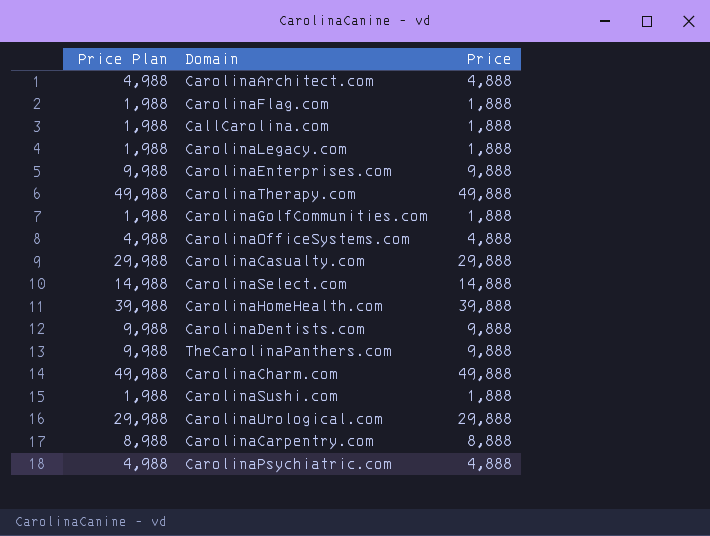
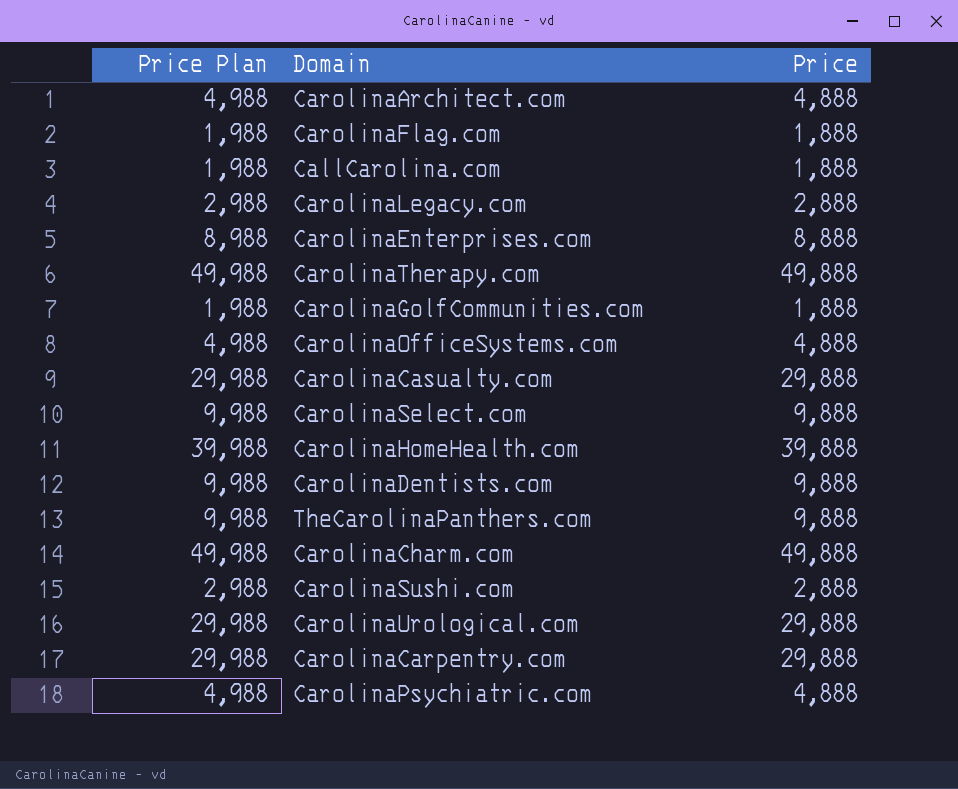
CarolinaLegacy.com | Price Plan: 1,988 -> 2,988
CarolinaLegacy.com | Price: 1,888 -> 2,888
CarolinaEnterprises.com | Price Plan: 9,988 -> 8,988
CarolinaEnterprises.com | Price: 9,888 -> 8,888
CarolinaSelect.com | Price Plan: 14,988 -> 9,988
CarolinaSelect.com | Price: 14,888 -> 9,888
CarolinaSushi.com | Price Plan: 1,988 -> 2,988
CarolinaSushi.com | Price: 1,888 -> 2,888
CarolinaCarpentry.com | Price Plan: 8,988 -> 29,988
CarolinaCarpentry.com | Price: 8,888 -> 29,888

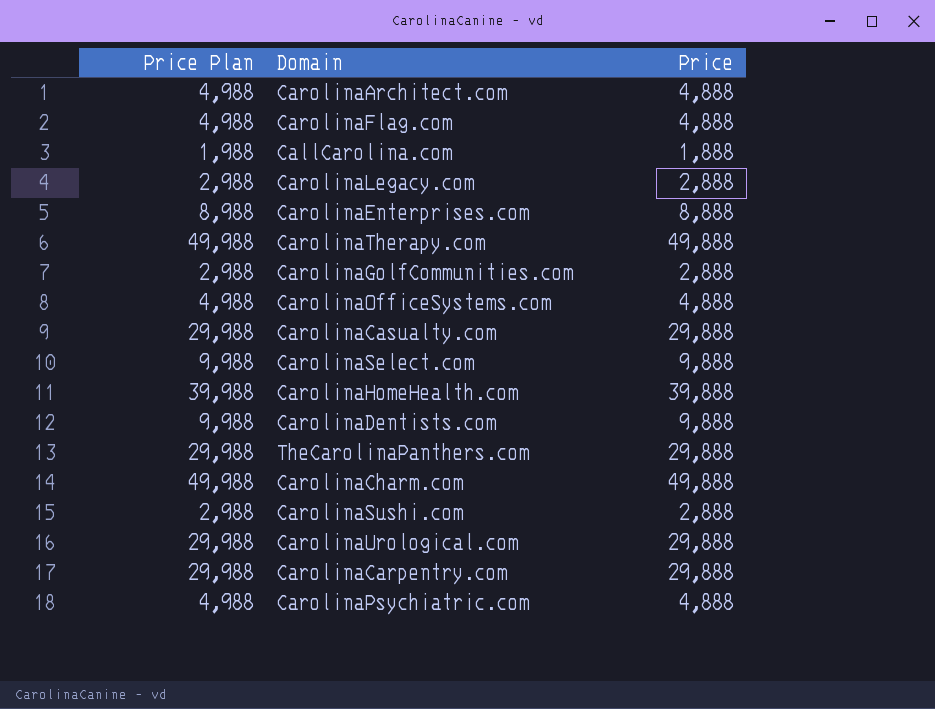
CarolinaFlag.com | Price Plan: 1,988 -> 4,988
CarolinaFlag.com | Price: 1,888 -> 4,888
CarolinaGolfCommunities.com | Price Plan: 1,988 -> 2,988
CarolinaGolfCommunities.com | Price: 1,888 -> 2,888
TheCarolinaPanthers.com | Price Plan: 9,988 -> 29,988
TheCarolinaPanthers.com | Price: 9,888 -> 29,888

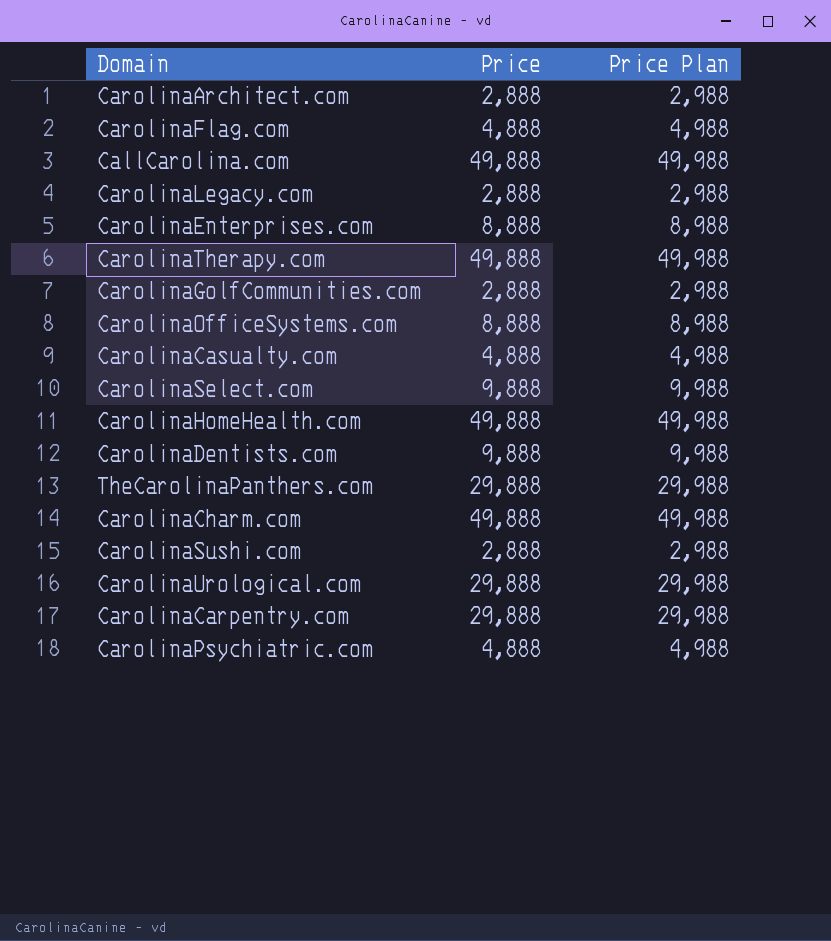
column Price Plan | position: 1 -> 3
CarolinaArchitect.com | Price: 4,888 -> 2,888
CarolinaArchitect.com | Price Plan: 4,988 -> 2,988
CallCarolina.com | Price: 1,888 -> 49,888
CallCarolina.com | Price Plan: 1,988 -> 49,988
CarolinaOfficeSystems.com | Price: 4,888 -> 8,888
CarolinaOfficeSystems.com | Price Plan: 4,988 -> 8,988
CarolinaCasualty.com | Price: 29,888 -> 4,888
CarolinaCasualty.com | Price Plan: 29,988 -> 4,988
CarolinaHomeHealth.com | Price: 39,888 -> 49,888
CarolinaHomeHealth.com | Price Plan: 39,988 -> 49,988

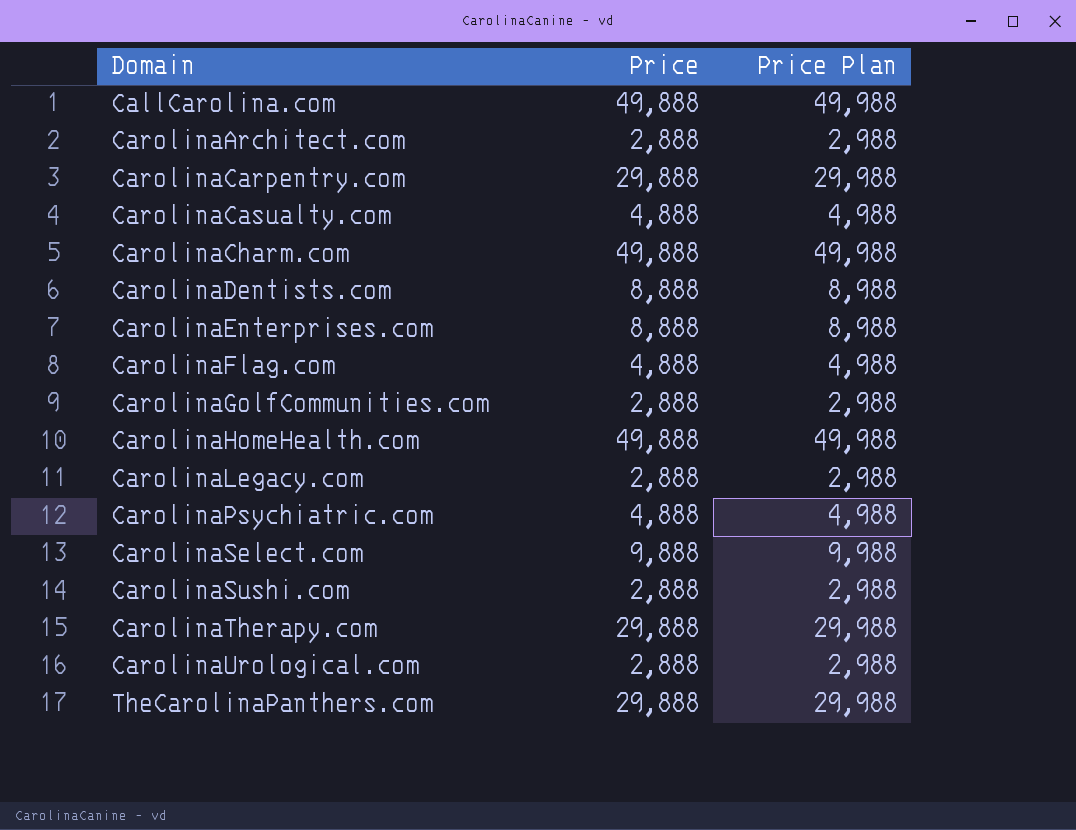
row order: none -> Domain ascending
row CarolinaOfficeSystems.com: 8,888 | 8,988 -> none
CarolinaDentists.com | Price: 9,888 -> 8,888
CarolinaDentists.com | Price Plan: 9,988 -> 8,988
CarolinaTherapy.com | Price: 49,888 -> 29,888
CarolinaTherapy.com | Price Plan: 49,988 -> 29,988
CarolinaUrological.com | Price: 29,888 -> 2,888
CarolinaUrological.com | Price Plan: 29,988 -> 2,988

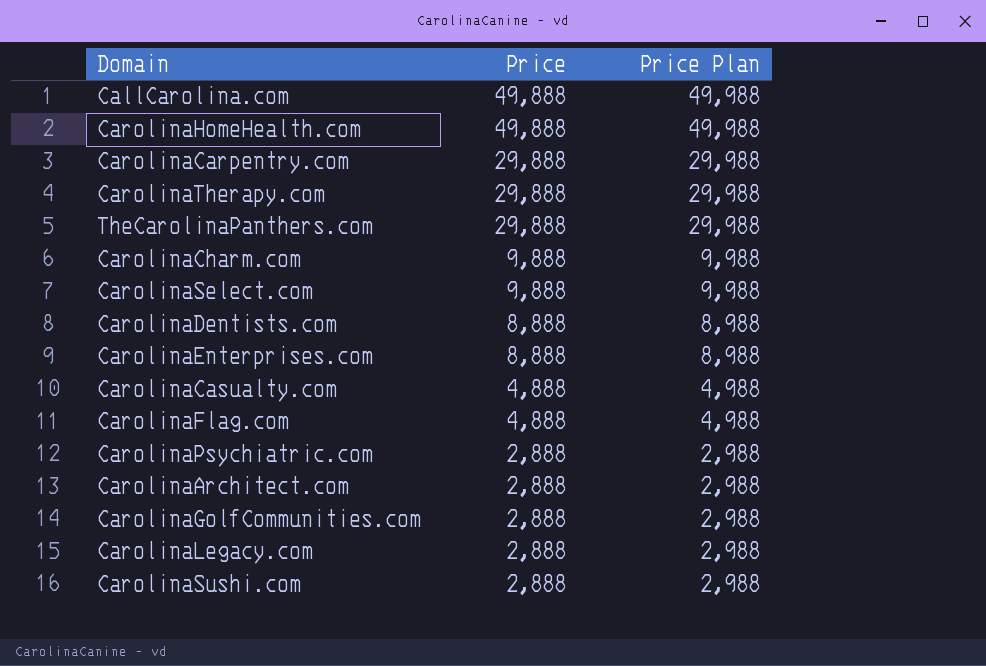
row order: Domain ascending -> Price descending
row CarolinaUrological.com: 2,888 | 2,988 -> none
CarolinaCharm.com | Price: 49,888 -> 9,888
CarolinaCharm.com | Price Plan: 49,988 -> 9,988
CarolinaPsychiatric.com | Price: 4,888 -> 2,888
CarolinaPsychiatric.com | Price Plan: 4,988 -> 2,988

